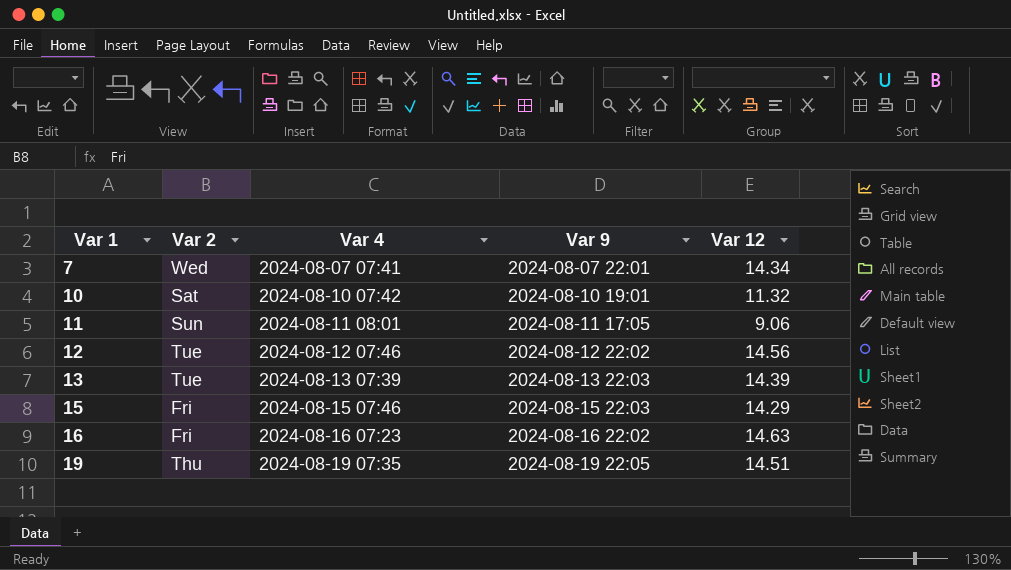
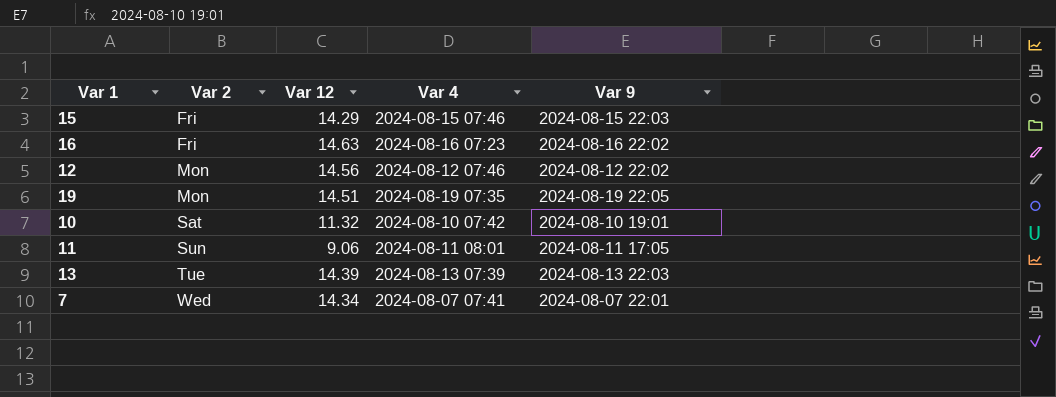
row order: Var 1 ascending -> Var 2 ascending
column Var 12 | position: 5 -> 3
12 | Var 2: Tue -> Mon
19 | Var 2: Thu -> Mon

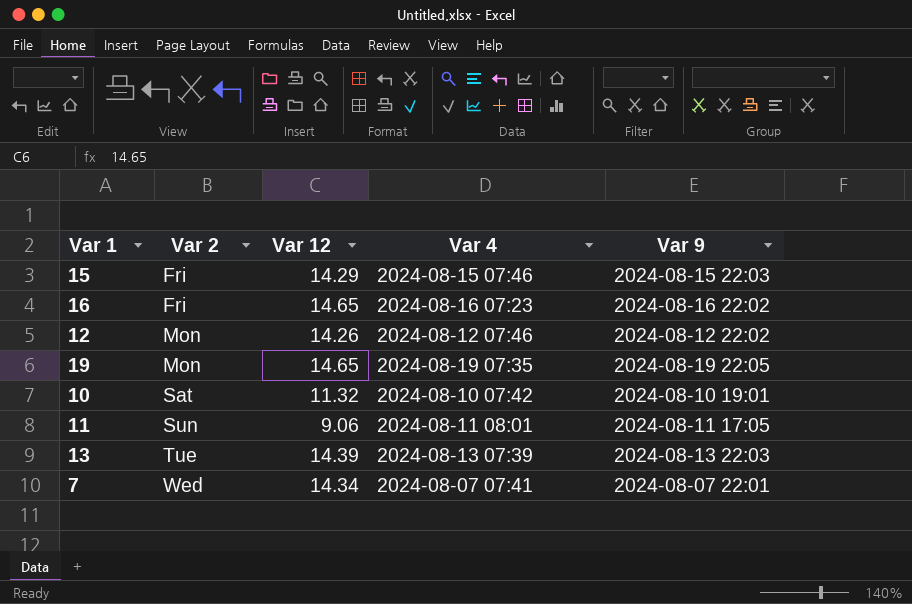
16 | Var 12: 14.63 -> 14.65
12 | Var 12: 14.56 -> 14.26
19 | Var 12: 14.51 -> 14.65

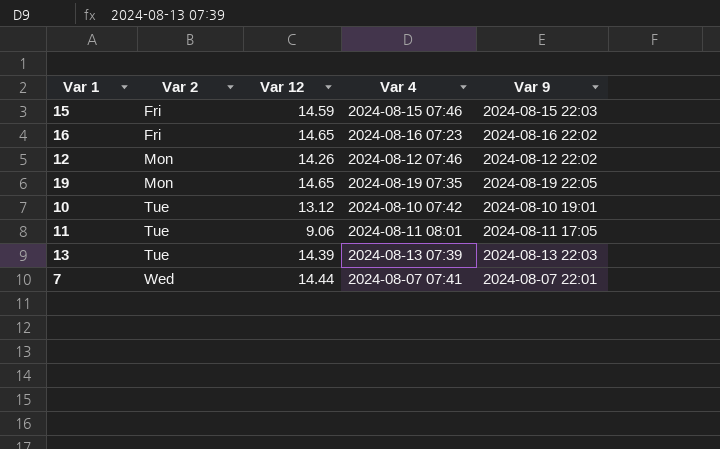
15 | Var 12: 14.29 -> 14.59
10 | Var 2: Sat -> Tue
10 | Var 12: 11.32 -> 13.12
11 | Var 2: Sun -> Tue
7 | Var 12: 14.34 -> 14.44

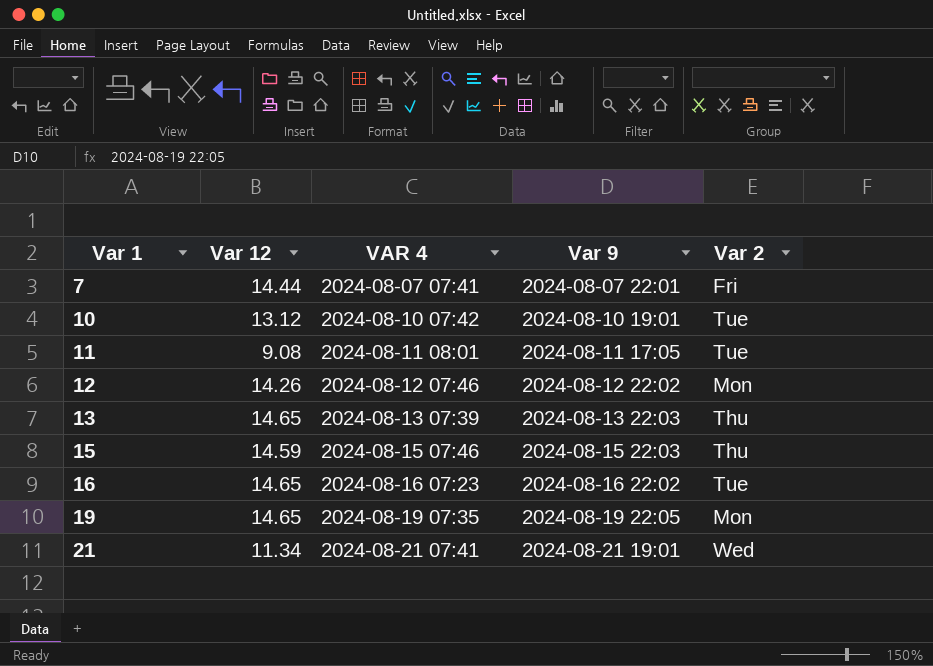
row order: Var 2 ascending -> Var 1 ascending
column name: Var 4 -> VAR 4
column Var 2 | position: 2 -> 5
7 | Var 2: Wed -> Fri
11 | Var 12: 9.06 -> 9.08
13 | Var 12: 14.39 -> 14.65
13 | Var 2: Tue -> Thu
15 | Var 2: Fri -> Thu
16 | Var 2: Fri -> Tue
row 21: none -> 11.34 | 2024-08-21 07:41 | 2024-08-21 19:01 | Wed

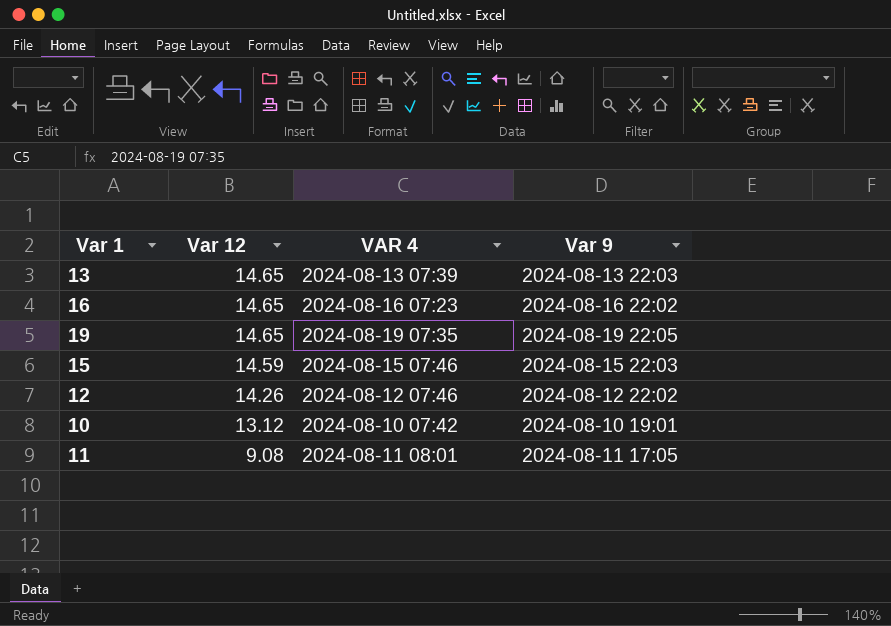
row order: Var 1 ascending -> Var 12 descending
column Var 2 | position: 5 -> none
row 7: 14.44 | 2024-08-07 07:41 | 2024-08-07 22:01 | Fri -> none
row 21: 11.34 | 2024-08-21 07:41 | 2024-08-21 19:01 | Wed -> none

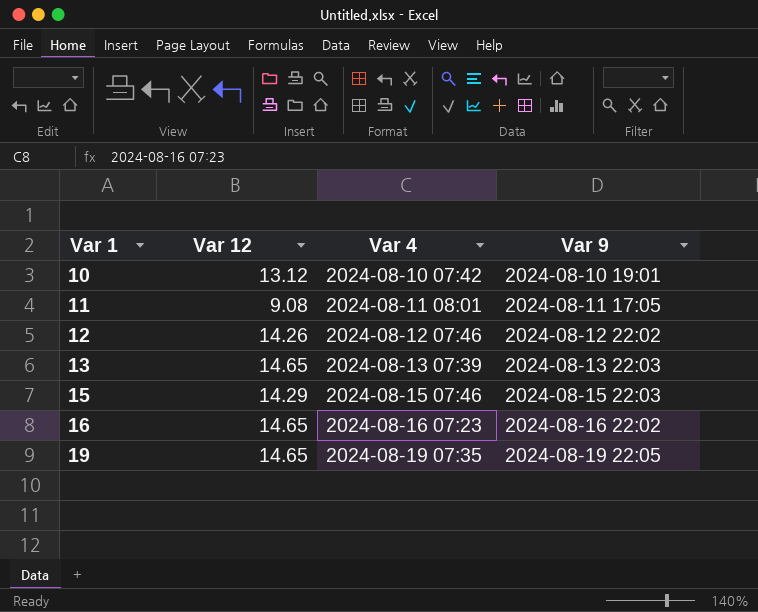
row order: Var 12 descending -> Var 1 ascending
column name: VAR 4 -> Var 4
15 | Var 12: 14.59 -> 14.29

